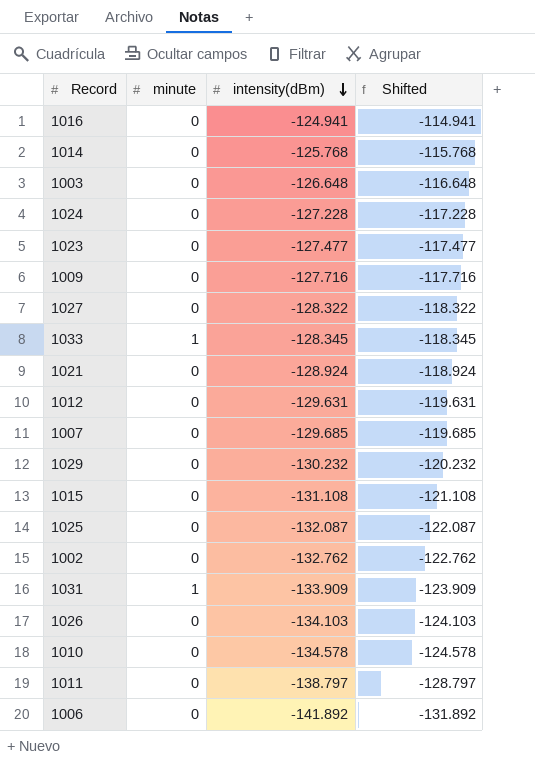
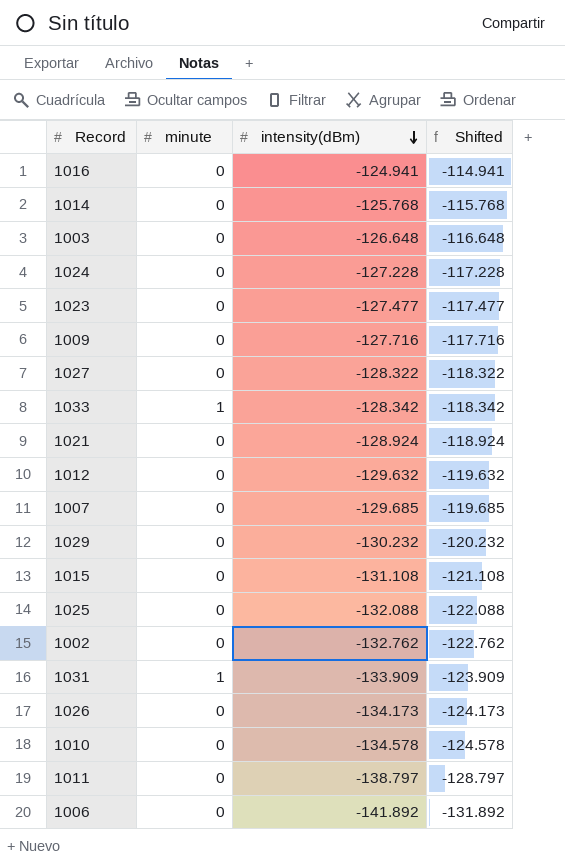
1033 | intensity(dBm): -128.345 -> -128.342
1033 | Shifted: -118.345 -> -118.342
1012 | intensity(dBm): -129.631 -> -129.632
1012 | Shifted: -119.631 -> -119.632
1025 | intensity(dBm): -132.087 -> -132.088
1025 | Shifted: -122.087 -> -122.088
1026 | intensity(dBm): -134.103 -> -134.173
1026 | Shifted: -124.103 -> -124.173

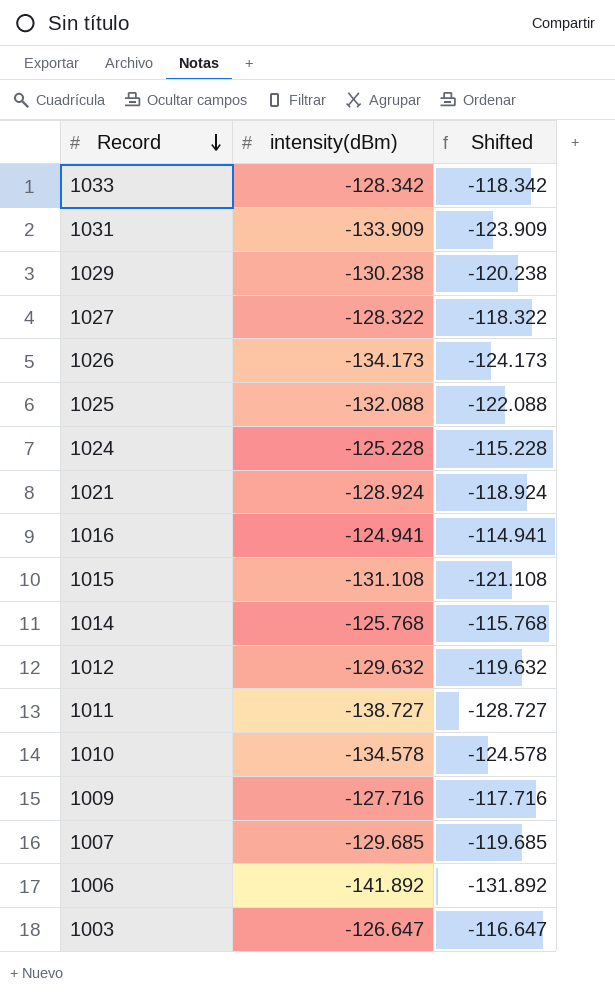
row order: intensity(dBm) descending -> Record descending
column minute | position: 2 -> none
row 1023: 0 | -127.477 | -117.477 -> none
row 1002: 0 | -132.762 | -122.762 -> none
1029 | intensity(dBm): -130.232 -> -130.238
1029 | Shifted: -120.232 -> -120.238
1024 | intensity(dBm): -127.228 -> -125.228
1024 | Shifted: -117.228 -> -115.228
1011 | intensity(dBm): -138.797 -> -138.727
1011 | Shifted: -128.797 -> -128.727
1003 | intensity(dBm): -126.648 -> -126.647
1003 | Shifted: -116.648 -> -116.647

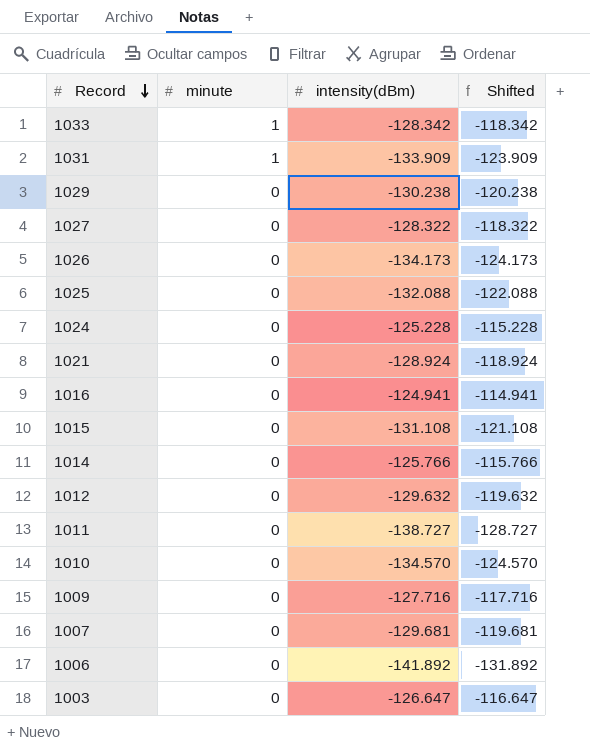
column minute | position: none -> 2
1014 | intensity(dBm): -125.768 -> -125.766
1014 | Shifted: -115.768 -> -115.766
1010 | intensity(dBm): -134.578 -> -134.570
1010 | Shifted: -124.578 -> -124.570
1007 | intensity(dBm): -129.685 -> -129.681
1007 | Shifted: -119.685 -> -119.681

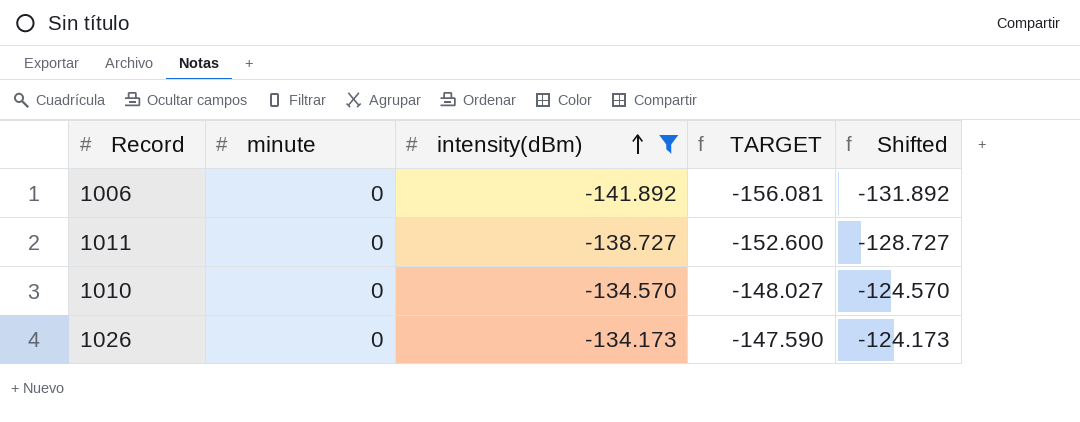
filter: none -> intensity(dBm) <= -134.173
row order: Record descending -> intensity(dBm) ascending
column TARGET | formula: none -> [intensity(dBm)] * 1.1

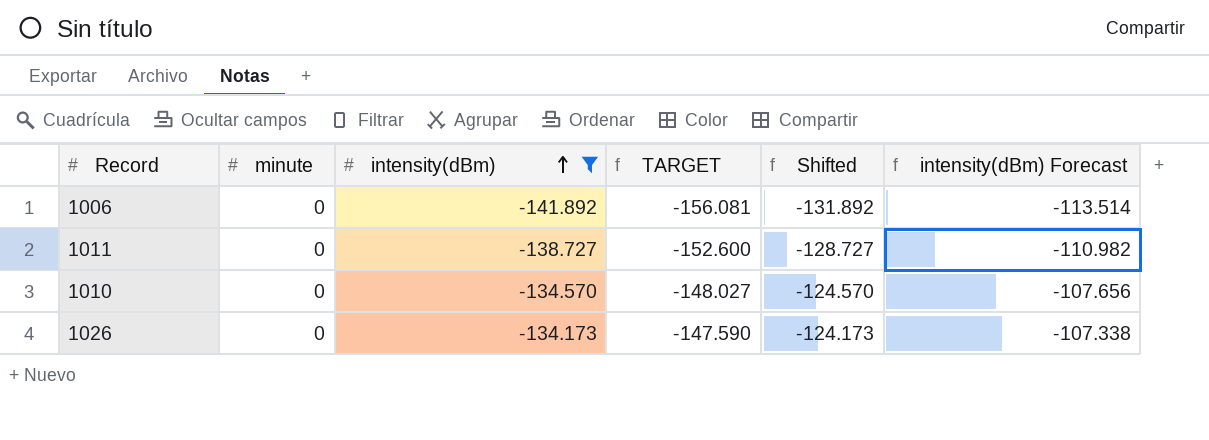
column intensity(dBm) Forecast | formula: none -> [intensity(dBm)] * 0.8

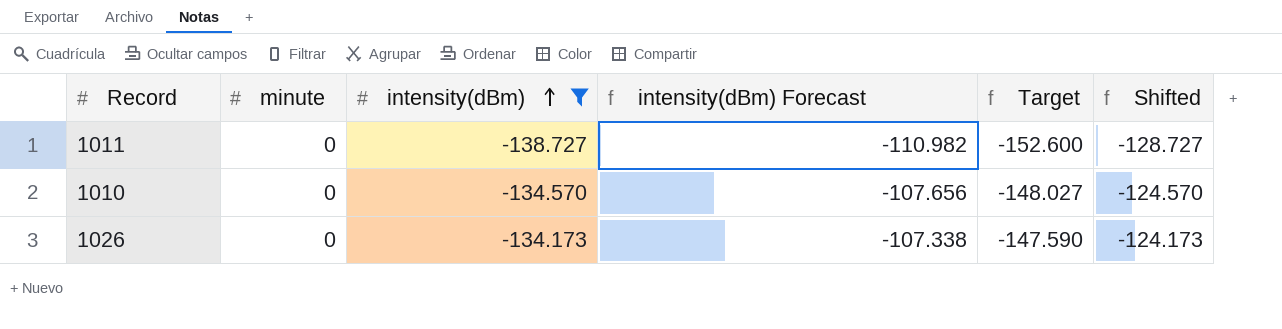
column intensity(dBm) Forecast | position: 6 -> 4
column name: TARGET -> Target
row 1006: 0 | -141.892 | -156.081 | -131.892 | -113.514 -> none

